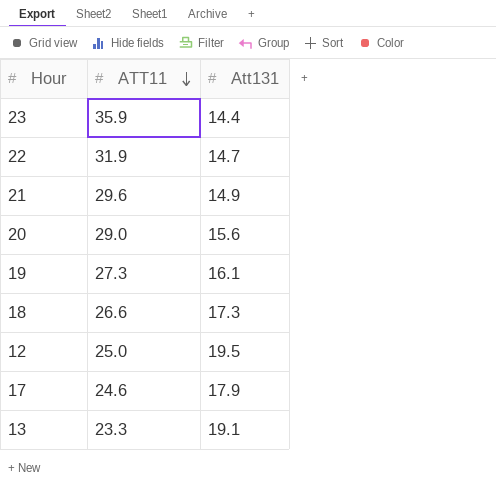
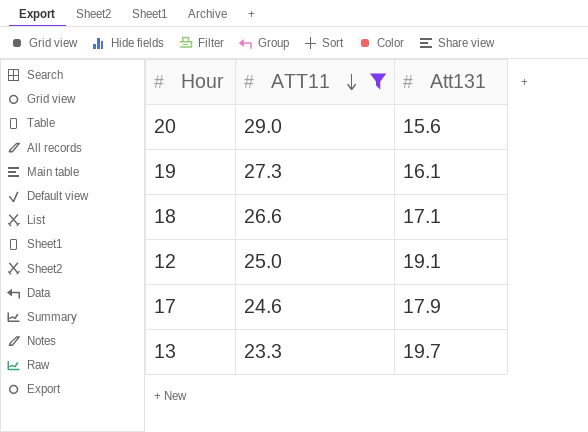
filter: none -> ATT11 <= 29.0
18 | Att131: 17.3 -> 17.1
12 | Att131: 19.5 -> 19.1
13 | Att131: 19.1 -> 19.7

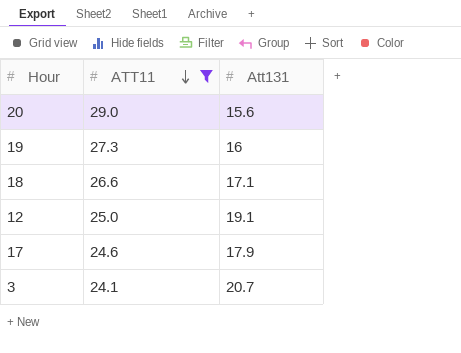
row 13: 23.3 | 19.7 -> none
19 | Att131: 16.1 -> 16
row 3: none -> 24.1 | 20.7

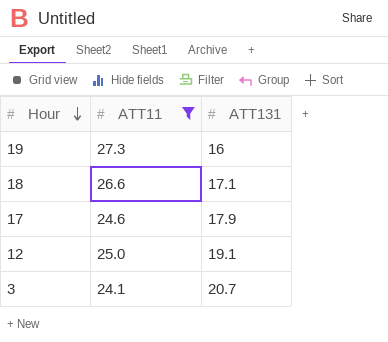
row order: ATT11 descending -> Hour descending
column name: Att131 -> ATT131
row 20: 29.0 | 15.6 -> none

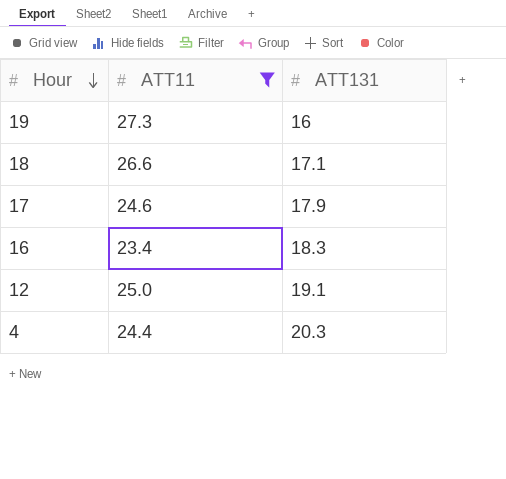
row 3: 24.1 | 20.7 -> none
row 16: none -> 23.4 | 18.3
row 4: none -> 24.4 | 20.3

